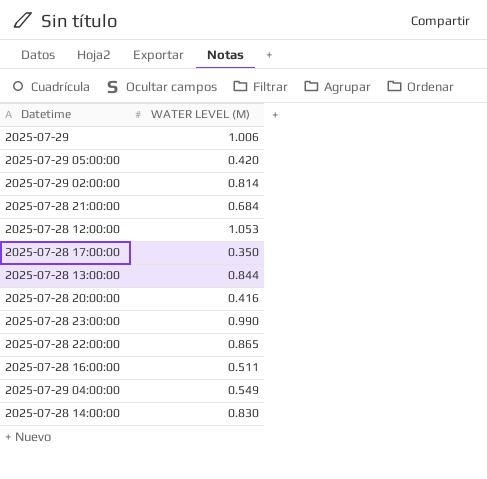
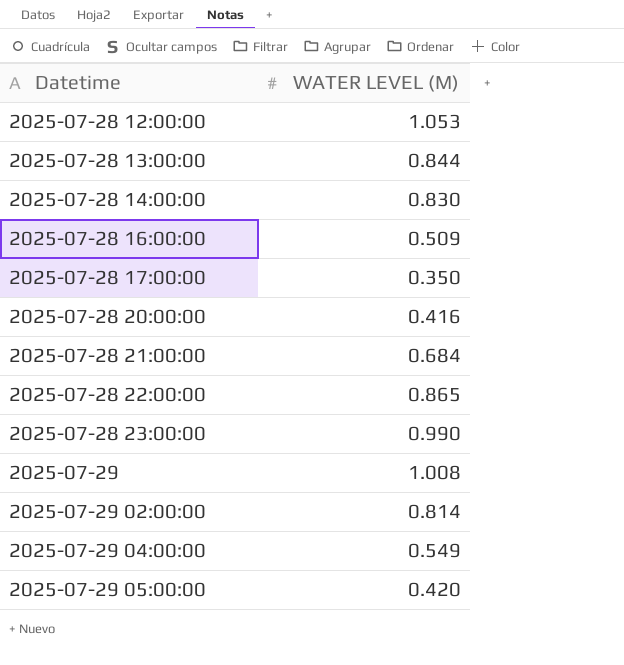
row order: none -> Datetime ascending
2025-07-28 16:00:00 | WATER LEVEL (M): 0.511 -> 0.509
2025-07-29 | WATER LEVEL (M): 1.006 -> 1.008

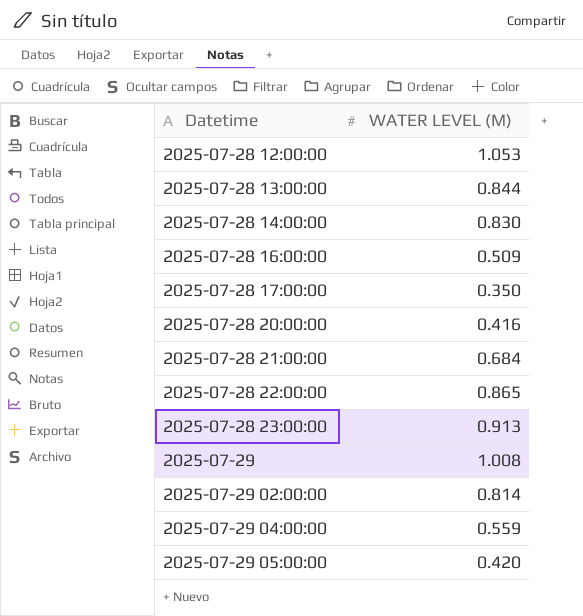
2025-07-28 23:00:00 | WATER LEVEL (M): 0.990 -> 0.913
2025-07-29 04:00:00 | WATER LEVEL (M): 0.549 -> 0.559

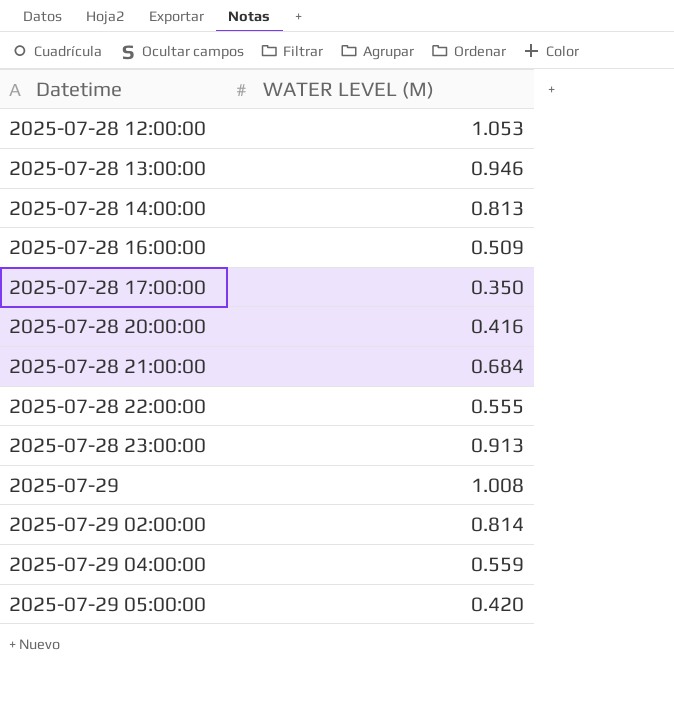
2025-07-28 13:00:00 | WATER LEVEL (M): 0.844 -> 0.946
2025-07-28 14:00:00 | WATER LEVEL (M): 0.830 -> 0.813
2025-07-28 22:00:00 | WATER LEVEL (M): 0.865 -> 0.555

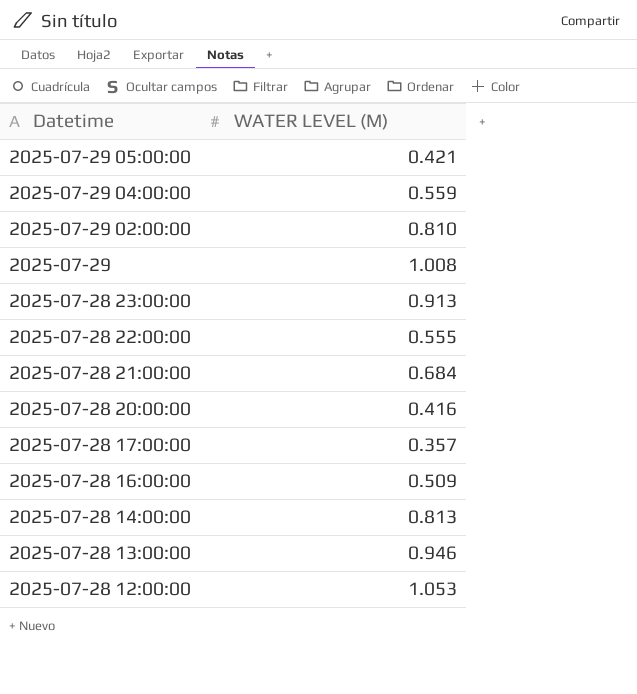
row order: Datetime ascending -> Datetime descending
2025-07-29 05:00:00 | WATER LEVEL (M): 0.420 -> 0.421
2025-07-29 02:00:00 | WATER LEVEL (M): 0.814 -> 0.810
2025-07-28 17:00:00 | WATER LEVEL (M): 0.350 -> 0.357

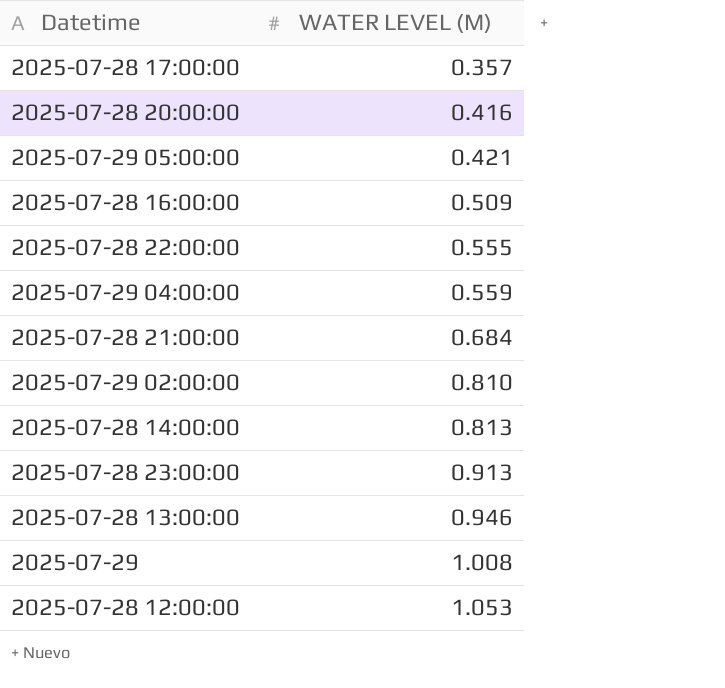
row order: Datetime descending -> WATER LEVEL (M) ascending

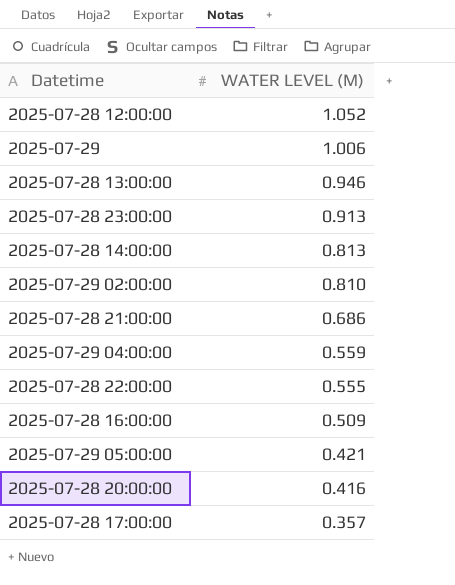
row order: WATER LEVEL (M) ascending -> WATER LEVEL (M) descending
2025-07-28 12:00:00 | WATER LEVEL (M): 1.053 -> 1.052
2025-07-29 | WATER LEVEL (M): 1.008 -> 1.006
2025-07-28 21:00:00 | WATER LEVEL (M): 0.684 -> 0.686

